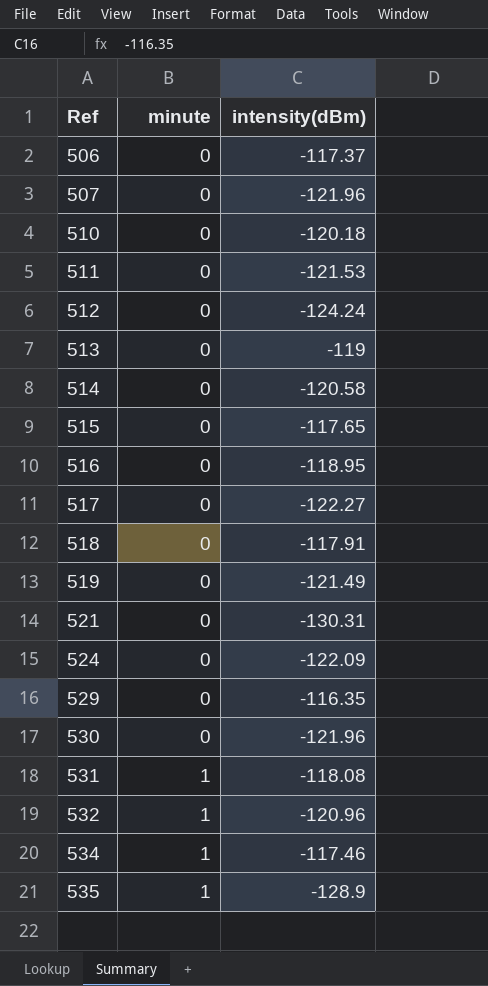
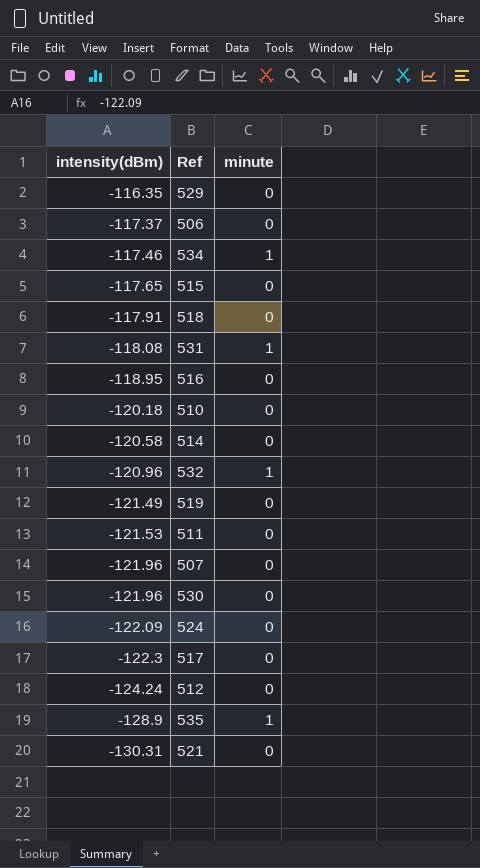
row order: Ref ascending -> intensity(dBm) descending
column intensity(dBm) | position: 3 -> 1
row 513: 0 | -119 -> none
517 | intensity(dBm): -122.27 -> -122.3

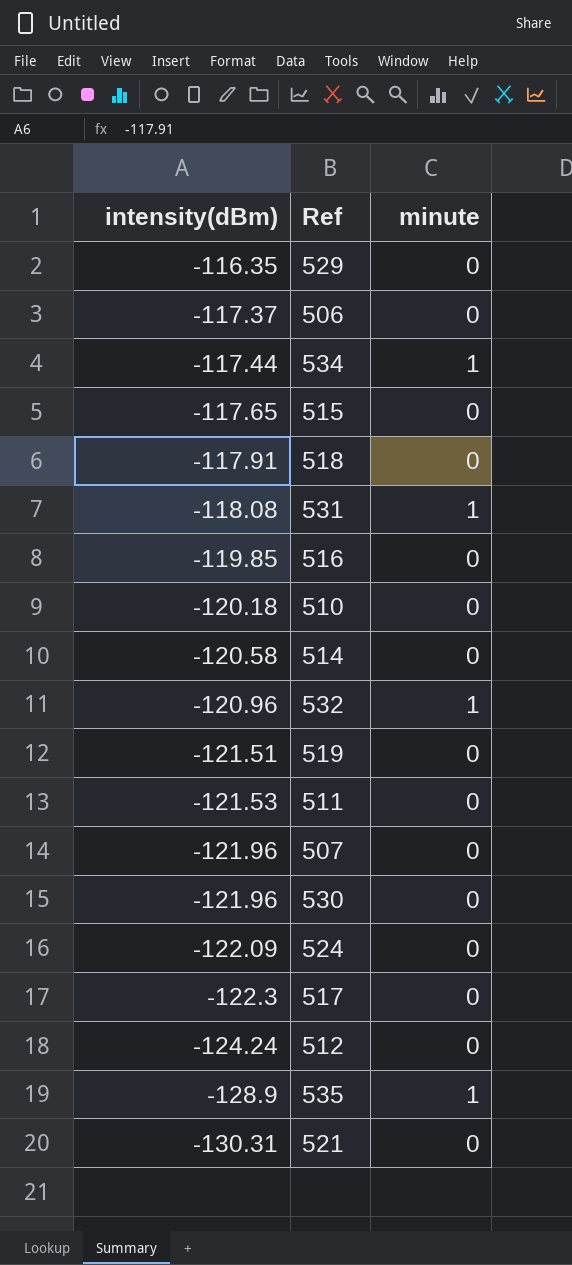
534 | intensity(dBm): -117.46 -> -117.44
516 | intensity(dBm): -118.95 -> -119.85
519 | intensity(dBm): -121.49 -> -121.51

